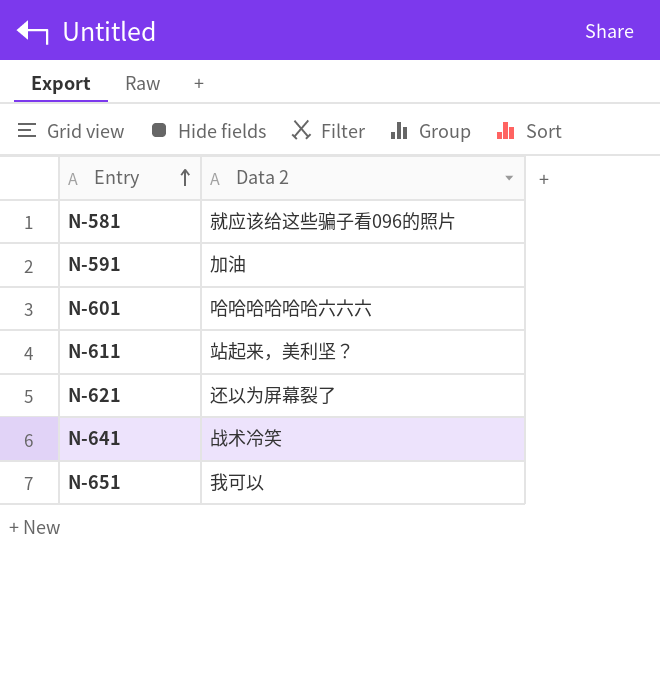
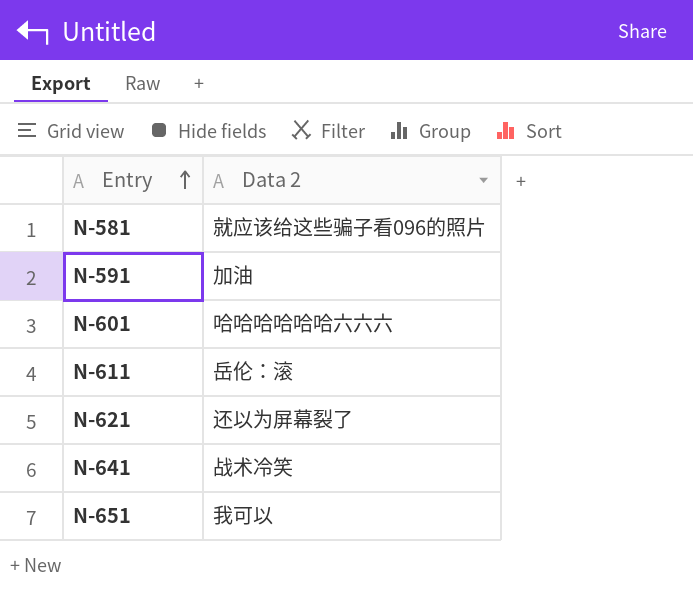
N-611 | Data 2: 站起来，美利坚？ -> 岳伦：滚

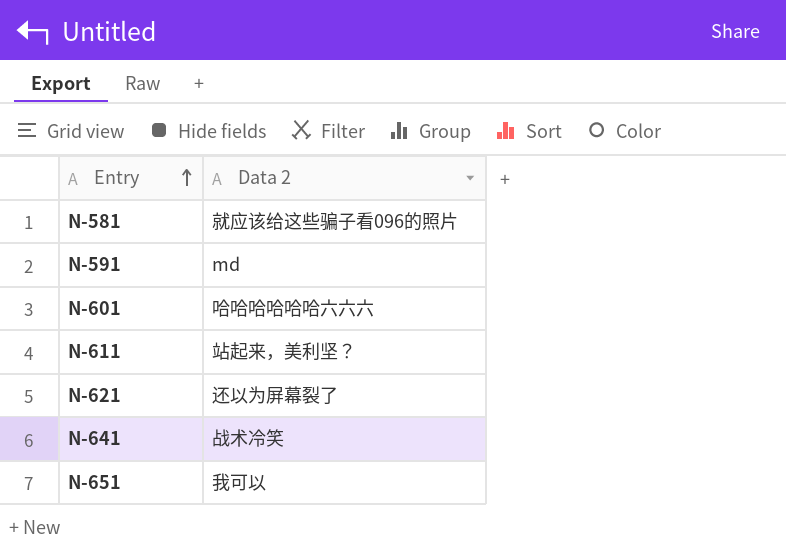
N-591 | Data 2: 加油 -> md
N-611 | Data 2: 岳伦：滚 -> 站起来，美利坚？

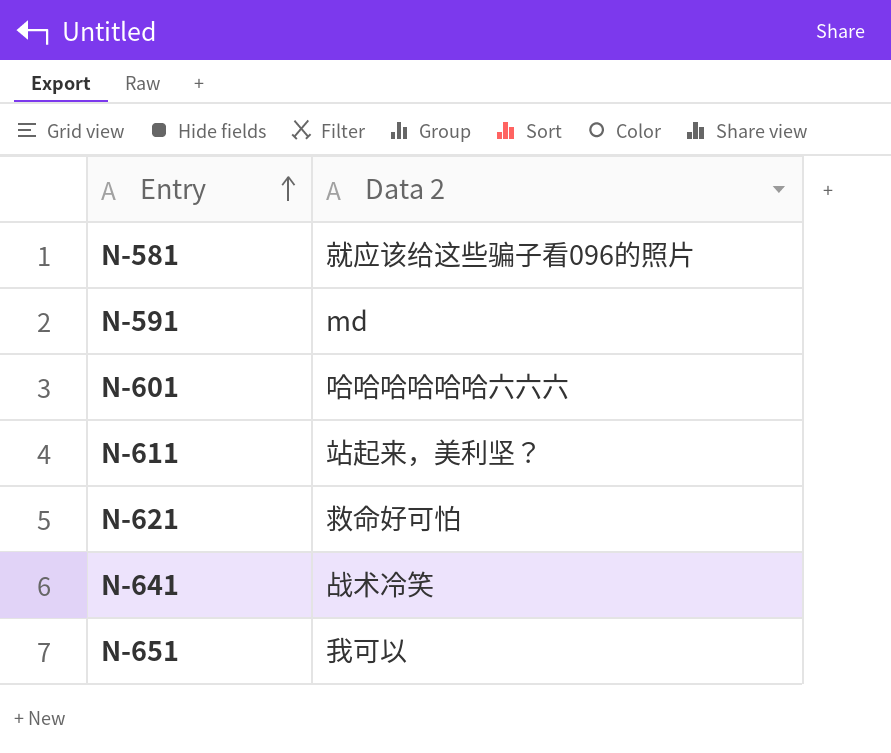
N-621 | Data 2: 还以为屏幕裂了 -> 救命好可怕

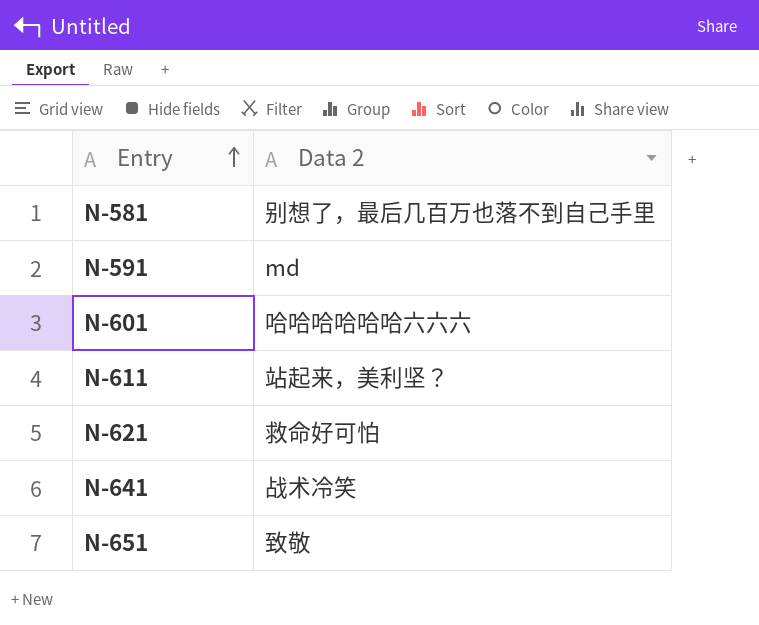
N-581 | Data 2: 就应该给这些骗子看096的照片 -> 别想了，最后几百万也落不到自己手里
N-651 | Data 2: 我可以 -> 致敬

